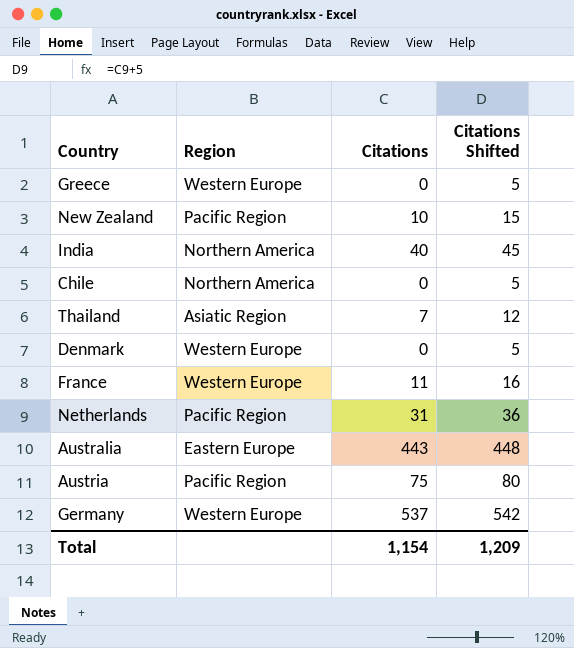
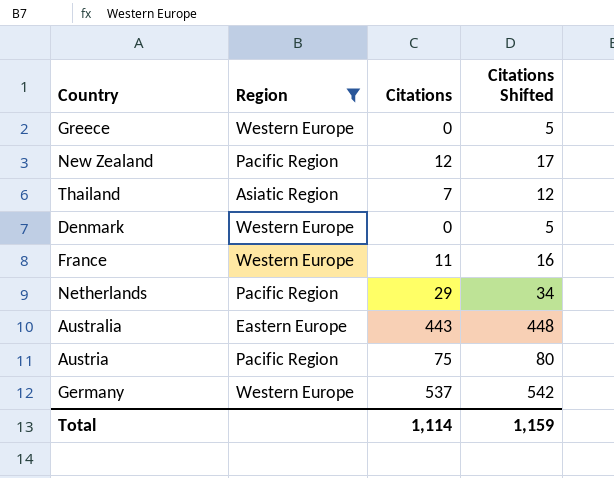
filter: none -> Region != Northern America
New Zealand | Citations: 10 -> 12
New Zealand | Citations Shifted: 15 -> 17
Netherlands | Citations: 31 -> 29
Netherlands | Citations Shifted: 36 -> 34
Total | Citations: 1,154 -> 1,114
Total | Citations Shifted: 1,209 -> 1,159

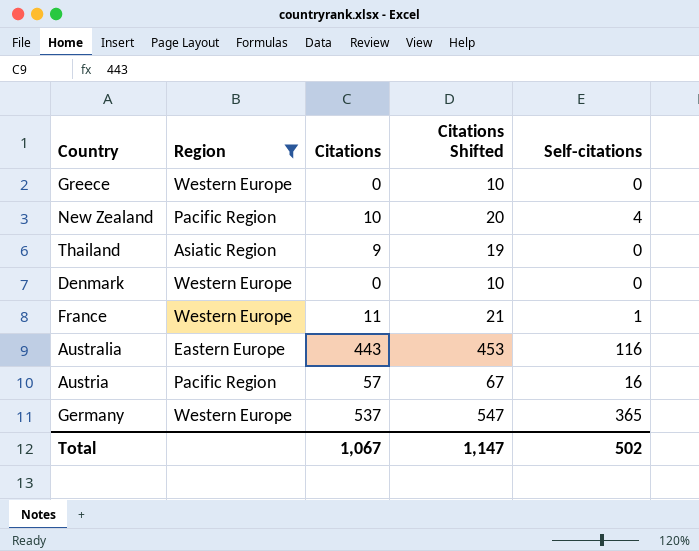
column Citations Shifted | formula: [Citations] + 5 -> [Citations] + 10
column Self-citations | position: none -> 5
row Netherlands: Pacific Region | 29 | 34 -> none
New Zealand | Citations: 12 -> 10
Thailand | Citations: 7 -> 9
Austria | Citations: 75 -> 57
Total | Citations: 1,114 -> 1,067
Total | Citations Shifted: 1,159 -> 1,147

